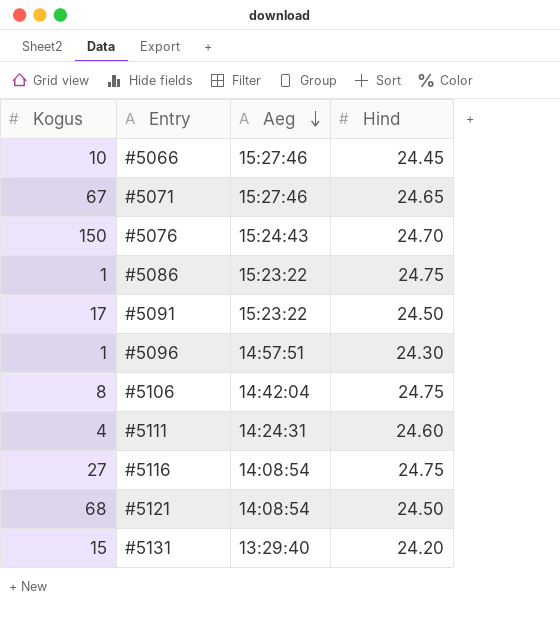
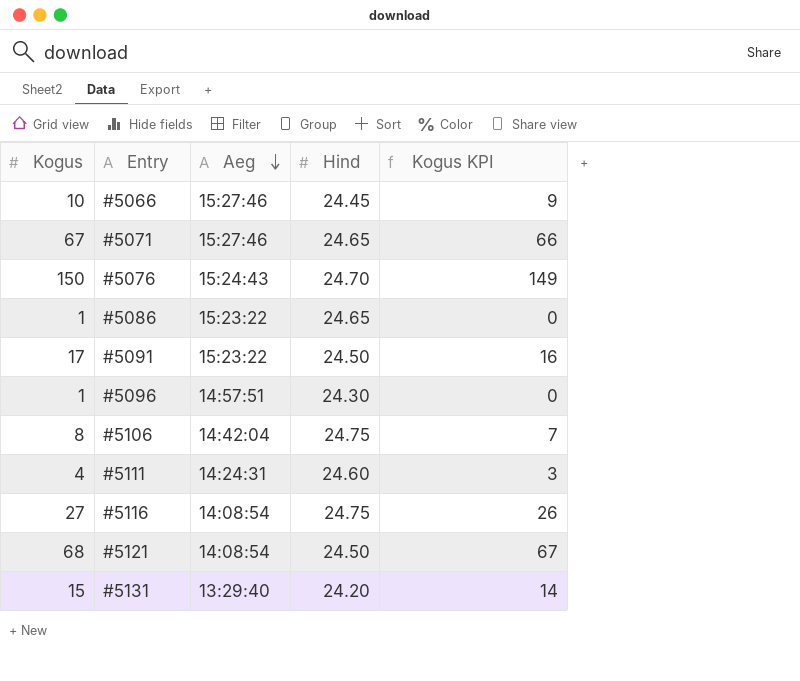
column Kogus KPI | formula: none -> [Kogus] - 1
#5086 | Hind: 24.75 -> 24.65

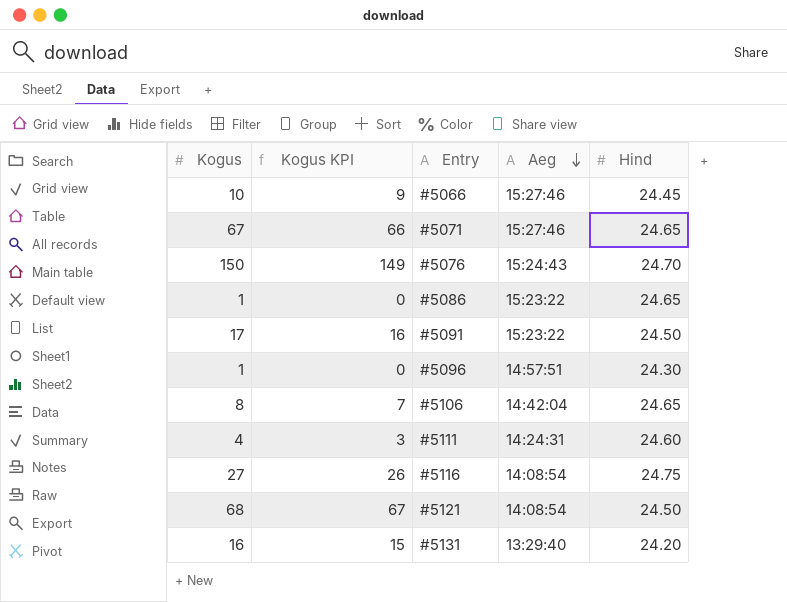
column Kogus KPI | position: 5 -> 2
#5106 | Hind: 24.75 -> 24.65
#5131 | Kogus: 15 -> 16
#5131 | Kogus KPI: 14 -> 15

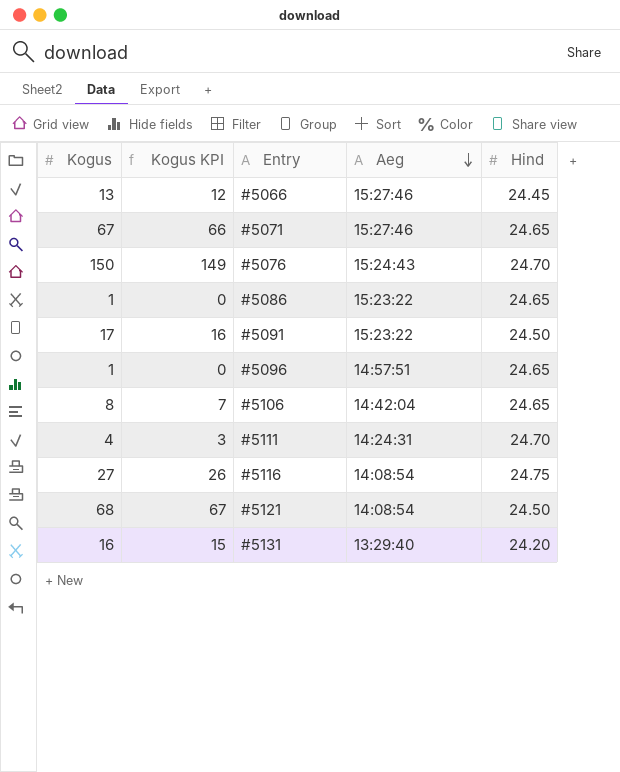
#5066 | Kogus: 10 -> 13
#5066 | Kogus KPI: 9 -> 12
#5096 | Hind: 24.30 -> 24.65
#5111 | Hind: 24.60 -> 24.70

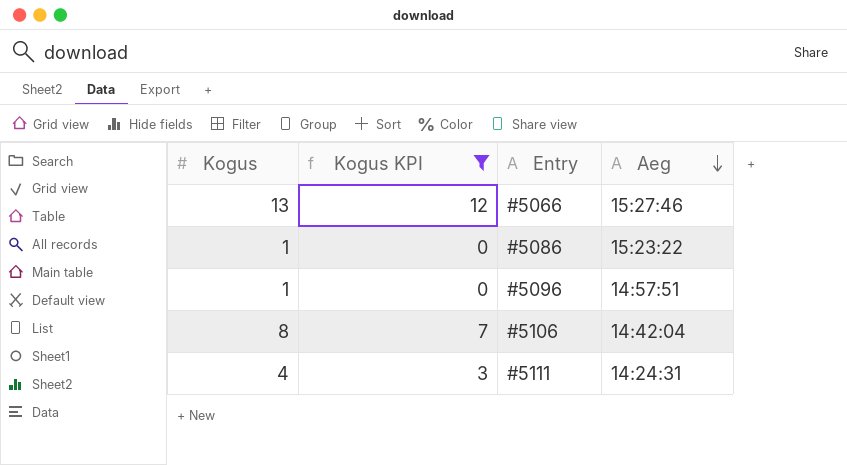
filter: none -> Kogus KPI <= 12
column Hind | position: 5 -> none

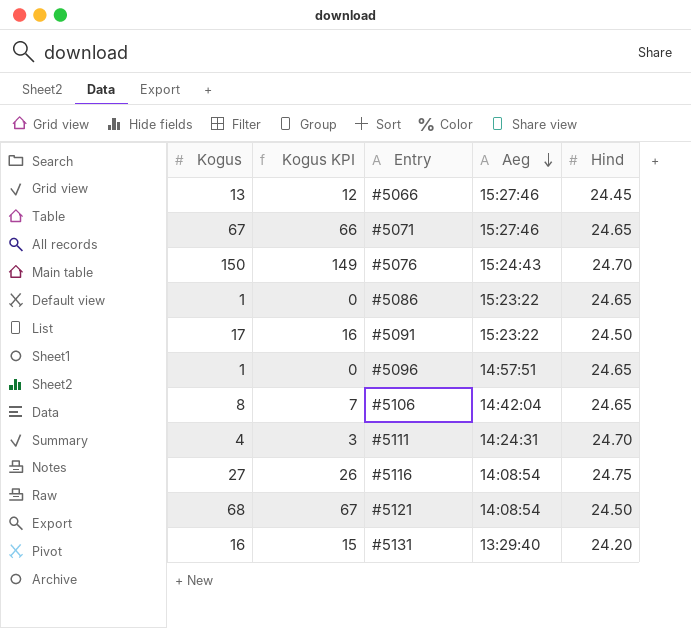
filter: Kogus KPI <= 12 -> none
column Hind | position: none -> 5

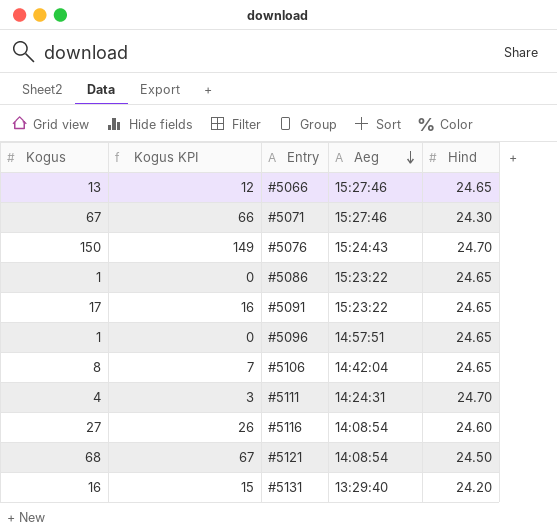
#5066 | Hind: 24.45 -> 24.65
#5071 | Hind: 24.65 -> 24.30
#5091 | Hind: 24.50 -> 24.65
#5116 | Hind: 24.75 -> 24.60

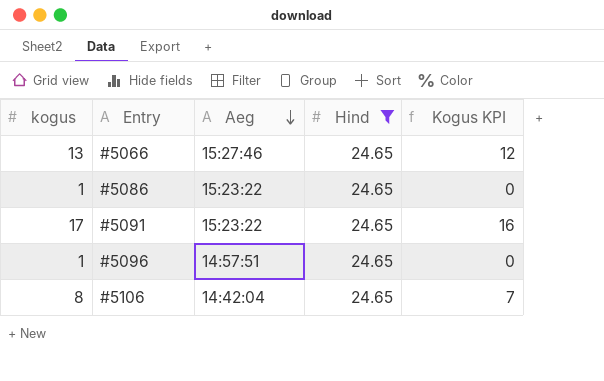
filter: none -> Hind = 24.65
column name: Kogus -> kogus
column Kogus KPI | position: 2 -> 5

